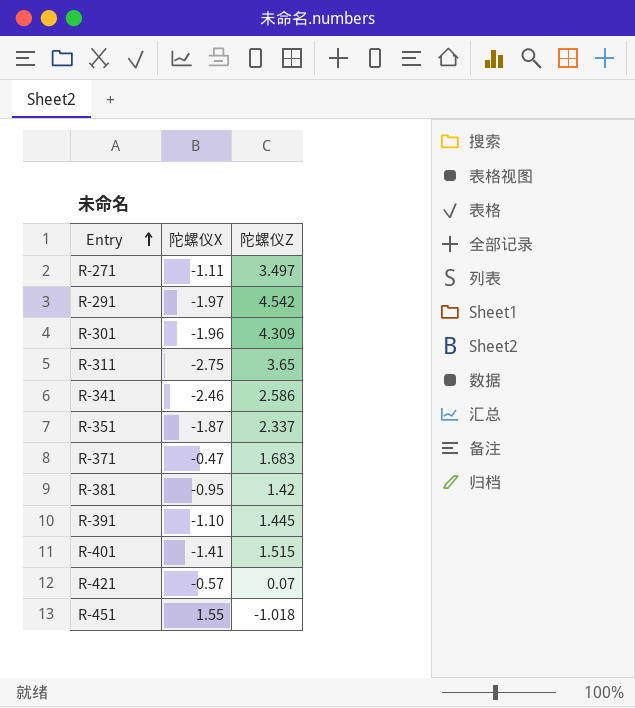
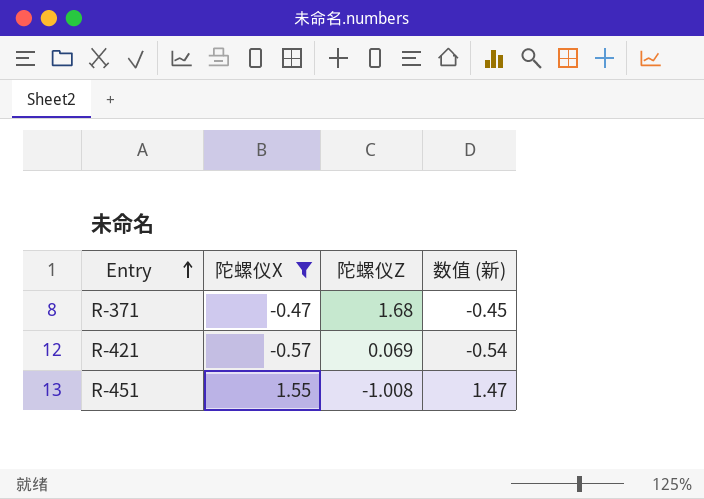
filter: none -> 陀螺仪X >= -0.57
column 数值 (新) | formula: none -> [陀螺仪X] * 0.95
R-371 | 陀螺仪Z: 1.683 -> 1.68
R-421 | 陀螺仪Z: 0.07 -> 0.069
R-451 | 陀螺仪Z: -1.018 -> -1.008

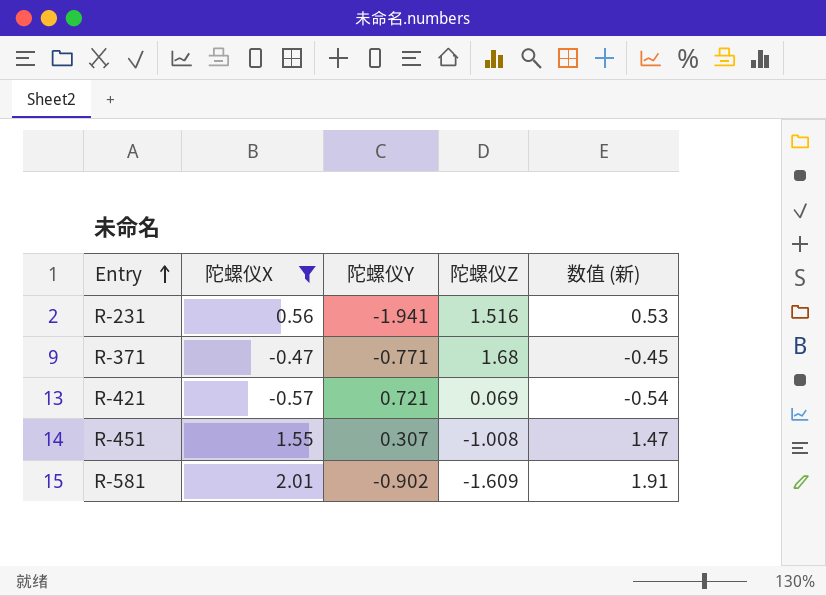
column 陀螺仪Y | position: none -> 3
row R-231: none -> 0.56 | -1.941 | 1.516 | 0.53
row R-581: none -> 2.01 | -0.902 | -1.609 | 1.91

